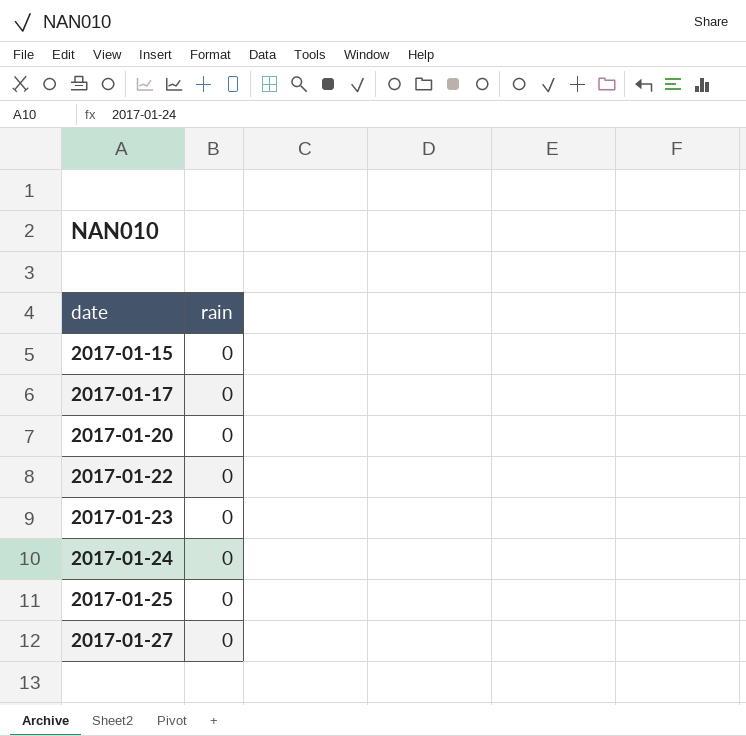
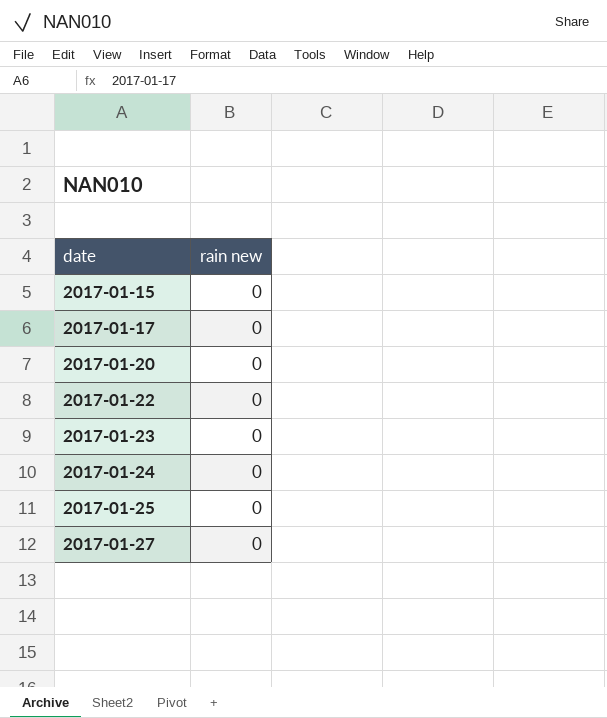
column name: rain -> rain new

